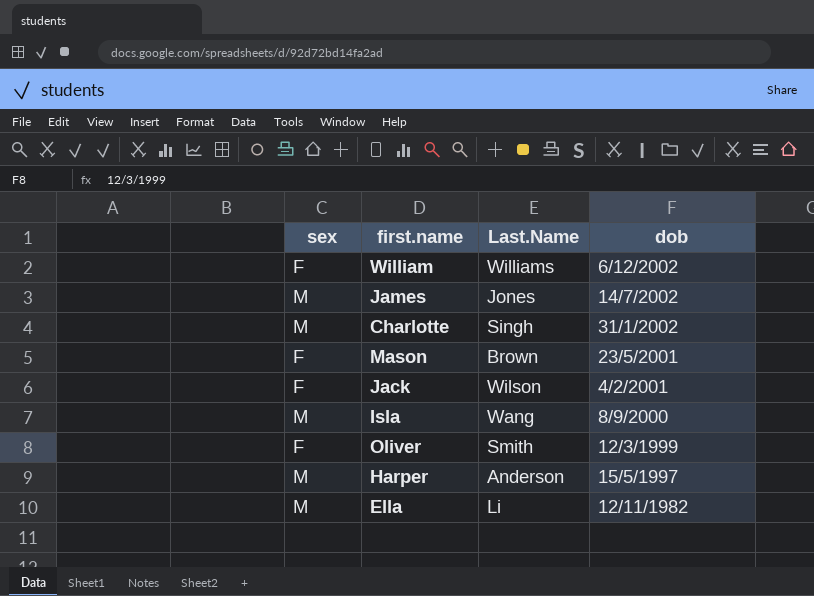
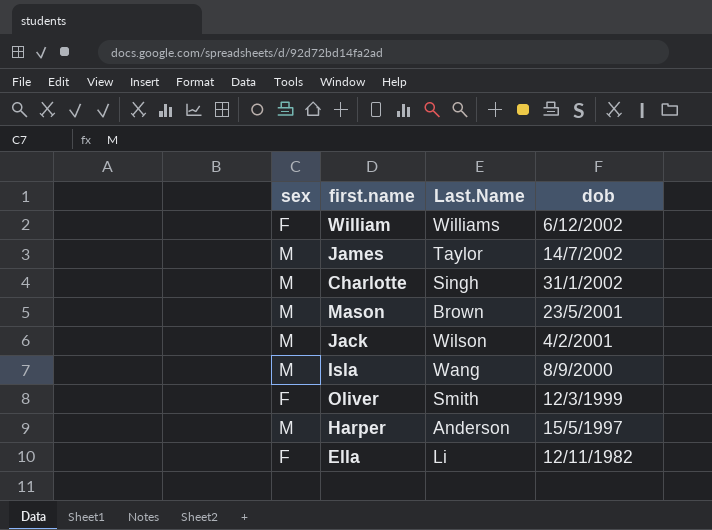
James | Last.Name: Jones -> Taylor
Mason | sex: F -> M
Jack | sex: F -> M
Ella | sex: M -> F

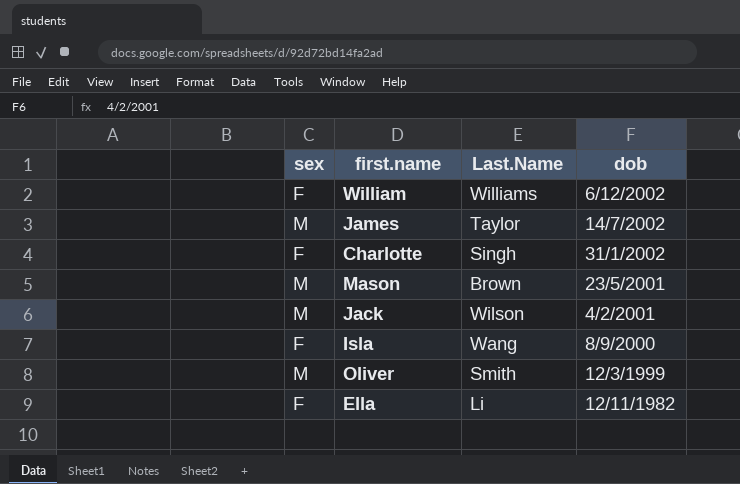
row Harper: M | Anderson | 15/5/1997 -> none
Charlotte | sex: M -> F
Isla | sex: M -> F
Oliver | sex: F -> M

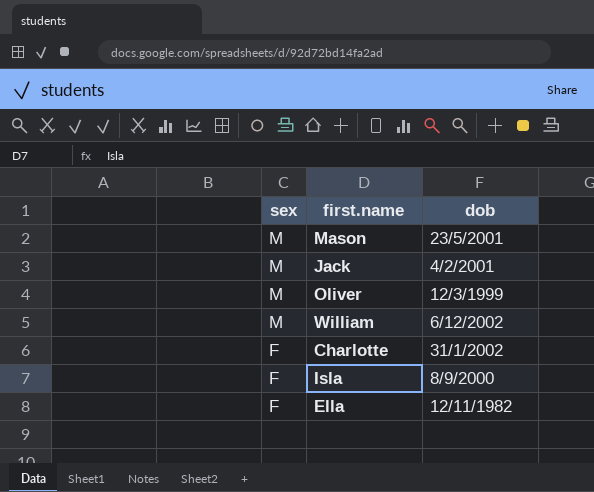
row order: dob descending -> sex descending
column Last.Name | position: 3 -> none
row James: M | Taylor | 14/7/2002 -> none
William | sex: F -> M

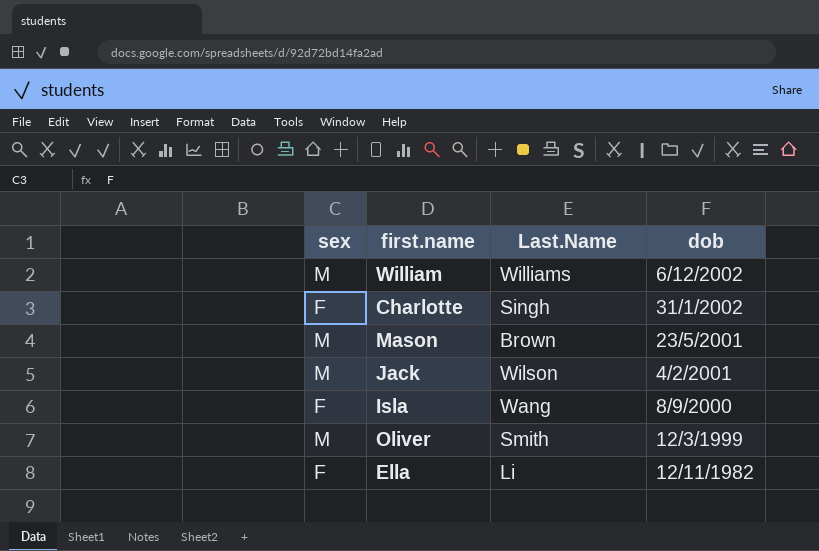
row order: sex descending -> dob descending
column Last.Name | position: none -> 3

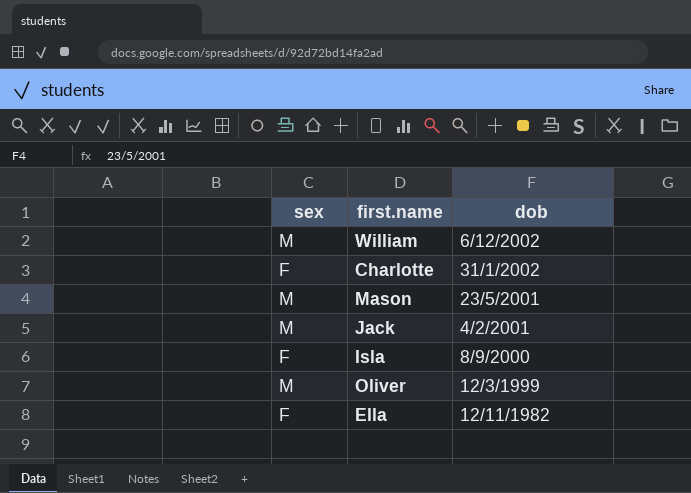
column Last.Name | position: 3 -> none

